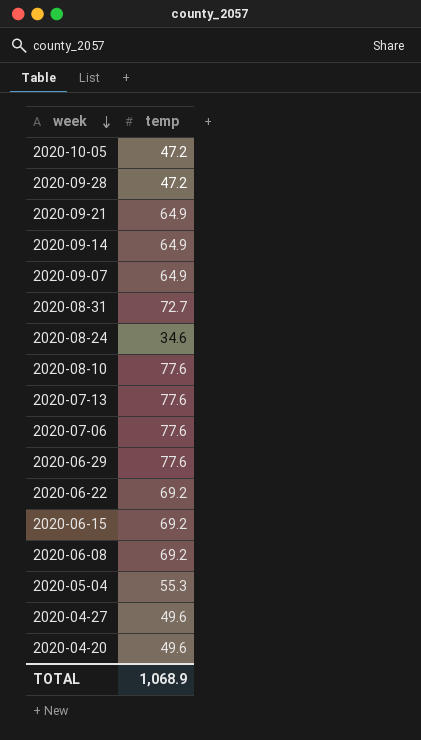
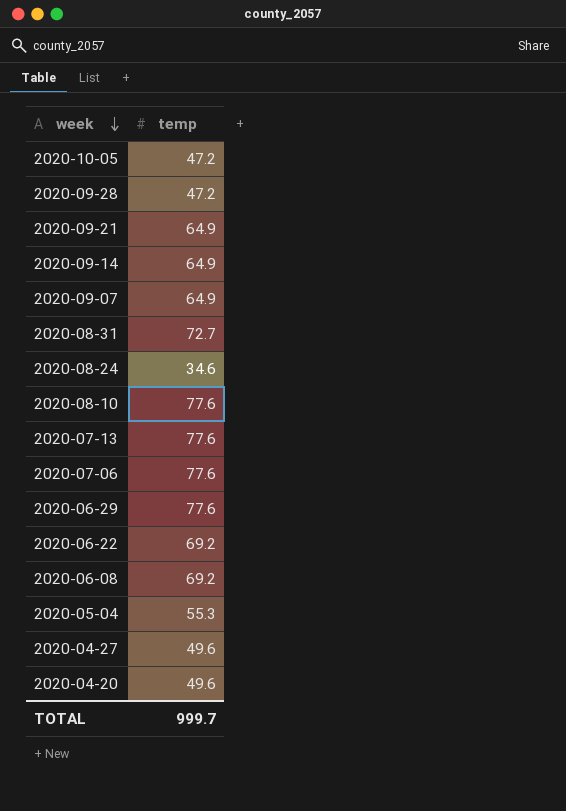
row 2020-06-15: 69.2 -> none
TOTAL | temp: 1,068.9 -> 999.7

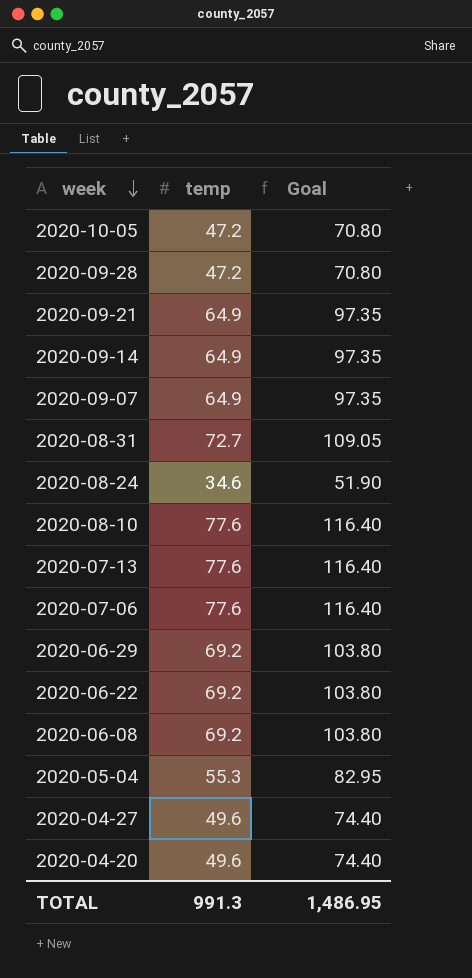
column Goal | formula: none -> [temp] * 1.5
2020-06-29 | temp: 77.6 -> 69.2
TOTAL | temp: 999.7 -> 991.3

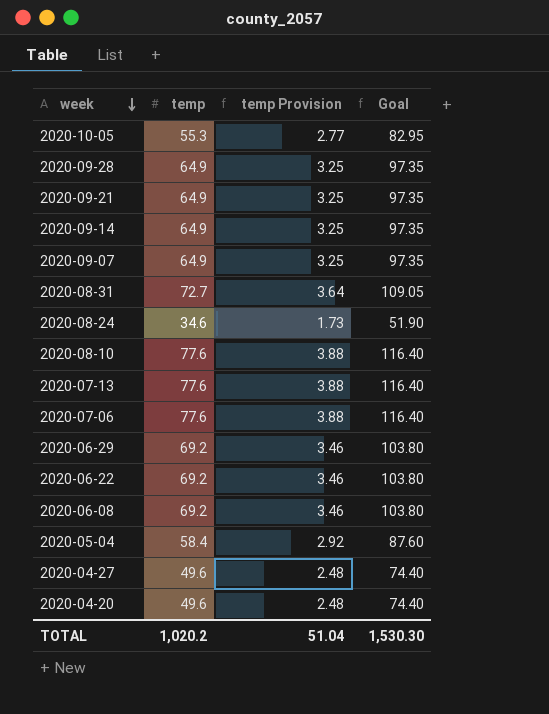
column temp Provision | formula: none -> [temp] * 0.05
2020-10-05 | temp: 47.2 -> 55.3
2020-10-05 | Goal: 70.80 -> 82.95
2020-09-28 | temp: 47.2 -> 64.9
2020-09-28 | Goal: 70.80 -> 97.35
2020-05-04 | temp: 55.3 -> 58.4
2020-05-04 | Goal: 82.95 -> 87.60
TOTAL | temp: 991.3 -> 1,020.2
TOTAL | Goal: 1,486.95 -> 1,530.30

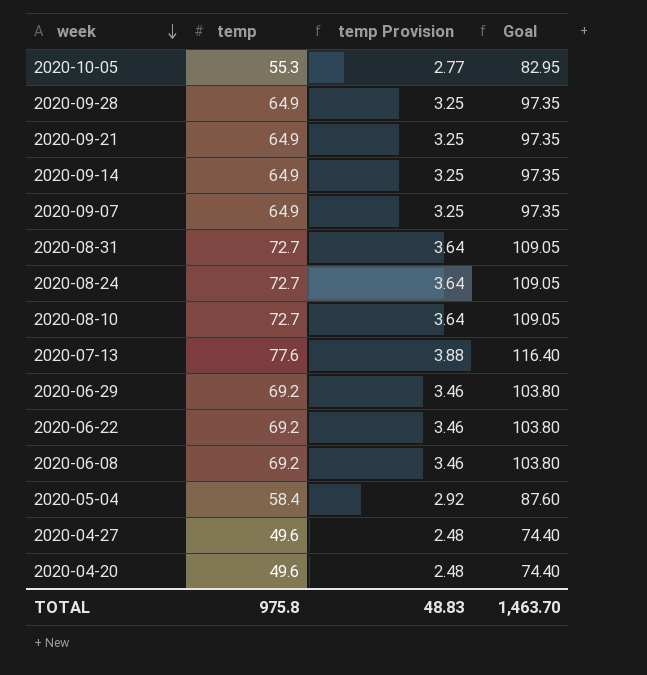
row 2020-07-06: 77.6 | 3.88 | 116.40 -> none
2020-08-24 | temp: 34.6 -> 72.7
2020-08-24 | temp Provision: 1.73 -> 3.64
2020-08-24 | Goal: 51.90 -> 109.05
2020-08-10 | temp: 77.6 -> 72.7
2020-08-10 | temp Provision: 3.88 -> 3.64
2020-08-10 | Goal: 116.40 -> 109.05
TOTAL | temp: 1,020.2 -> 975.8
TOTAL | temp Provision: 51.04 -> 48.83
TOTAL | Goal: 1,530.30 -> 1,463.70

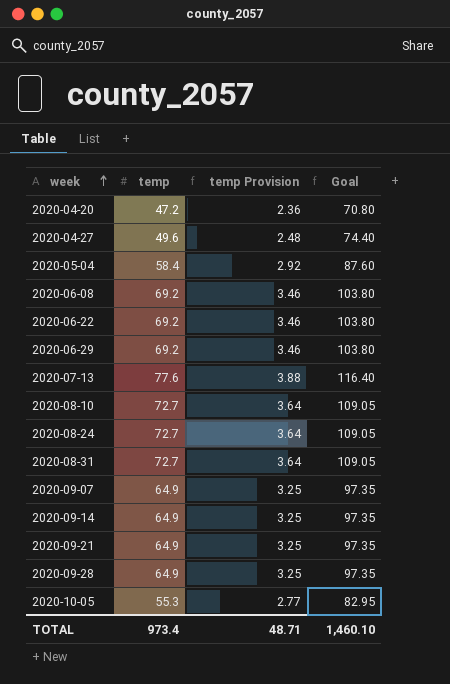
row order: week descending -> week ascending
2020-04-20 | temp: 49.6 -> 47.2
2020-04-20 | temp Provision: 2.48 -> 2.36
2020-04-20 | Goal: 74.40 -> 70.80
TOTAL | temp: 975.8 -> 973.4
TOTAL | temp Provision: 48.83 -> 48.71
TOTAL | Goal: 1,463.70 -> 1,460.10

